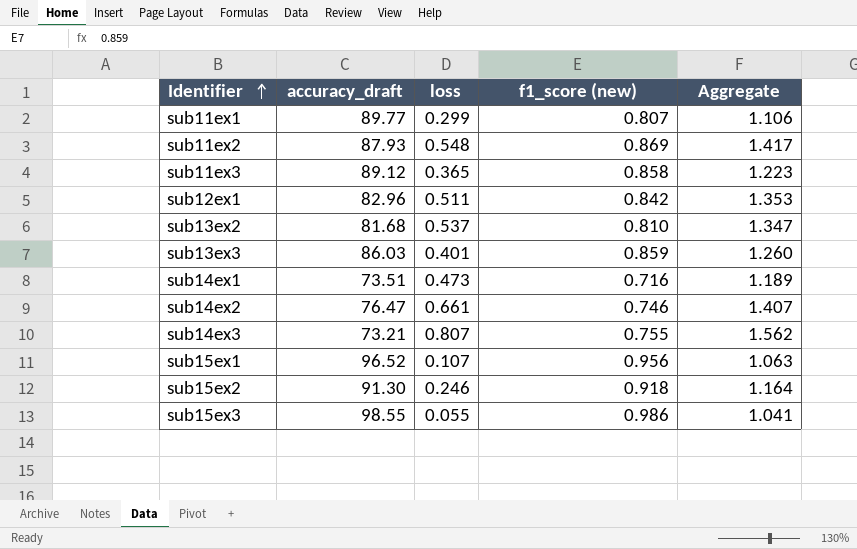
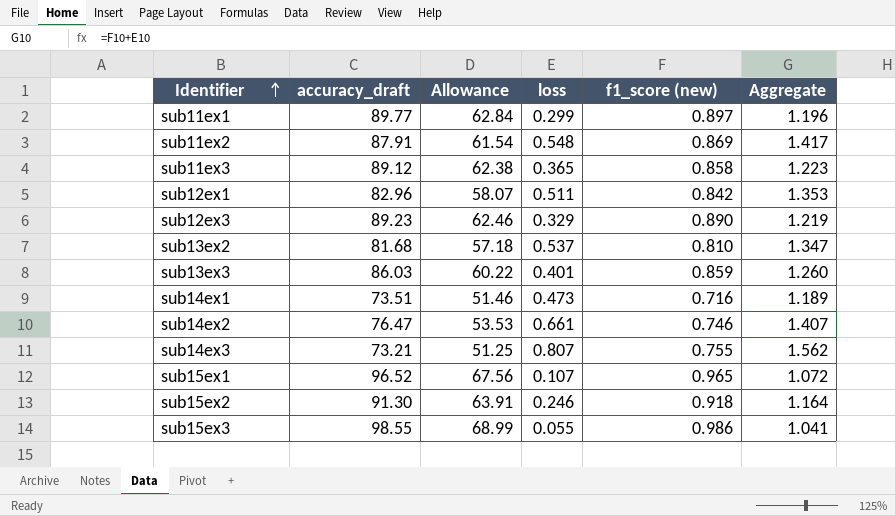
column Allowance | formula: none -> [accuracy_draft] * 0.7
sub11ex1 | f1_score (new): 0.807 -> 0.897
sub11ex1 | Aggregate: 1.106 -> 1.196
sub11ex2 | accuracy_draft: 87.93 -> 87.91
row sub12ex3: none -> 89.23 | 62.46 | 0.329 | 0.890 | 1.219
sub15ex1 | f1_score (new): 0.956 -> 0.965
sub15ex1 | Aggregate: 1.063 -> 1.072

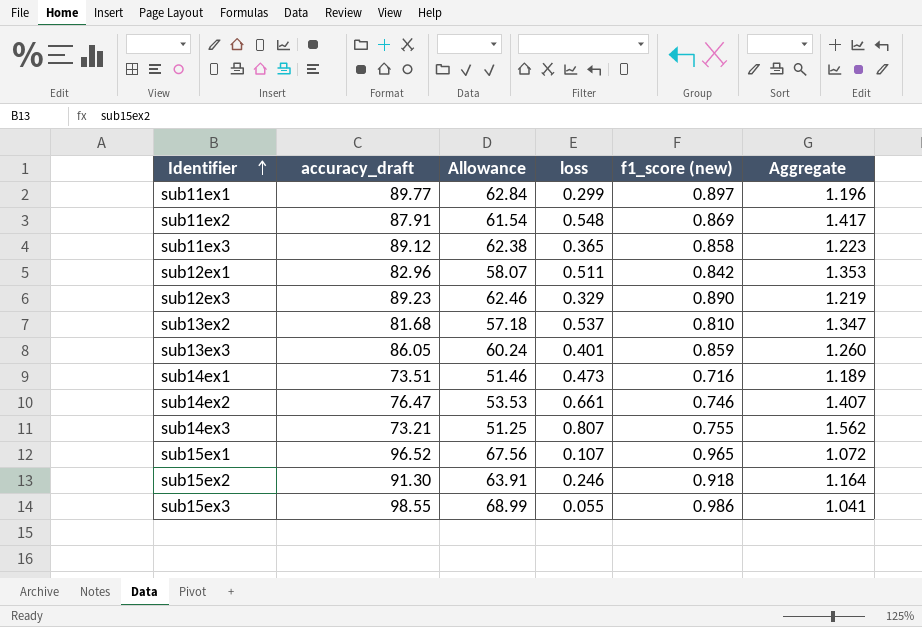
sub13ex3 | accuracy_draft: 86.03 -> 86.05
sub13ex3 | Allowance: 60.22 -> 60.24

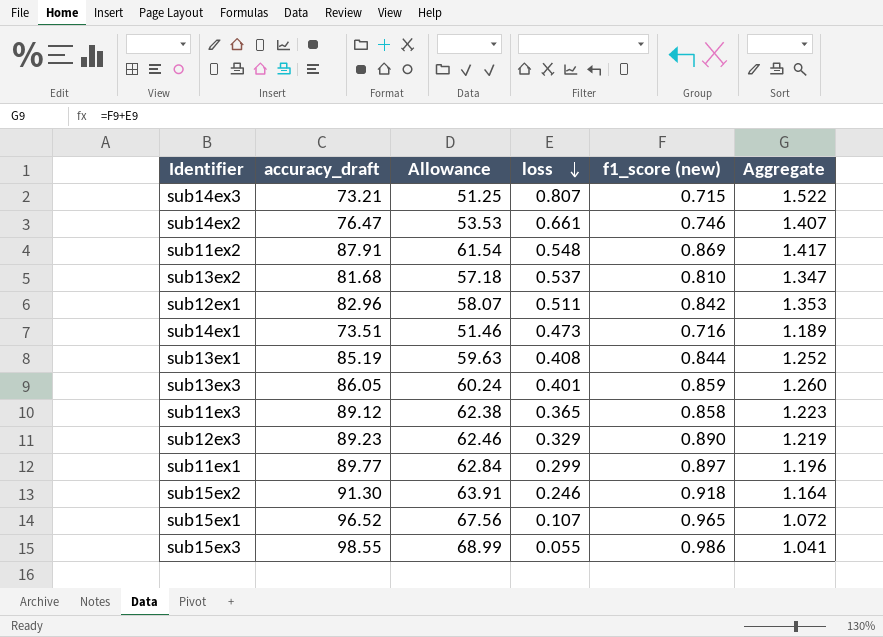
row order: Identifier ascending -> loss descending
sub14ex3 | f1_score (new): 0.755 -> 0.715
sub14ex3 | Aggregate: 1.562 -> 1.522
row sub13ex1: none -> 85.19 | 59.63 | 0.408 | 0.844 | 1.252

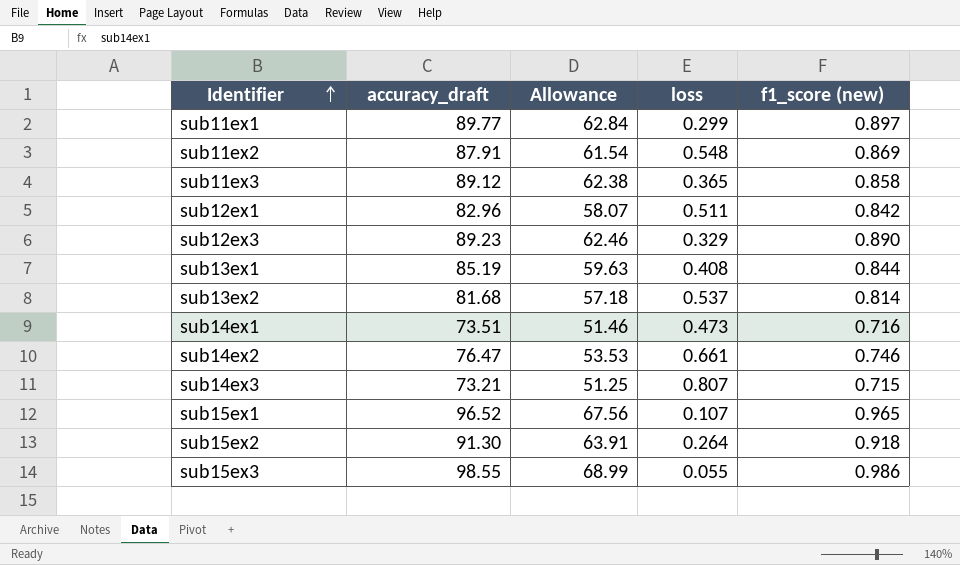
row order: loss descending -> Identifier ascending
column Aggregate | formula: [loss] + [f1_score (new)] -> none
row sub13ex3: 86.05 | 60.24 | 0.401 | 0.859 | 1.260 -> none
sub13ex2 | f1_score (new): 0.810 -> 0.814
sub15ex2 | loss: 0.246 -> 0.264

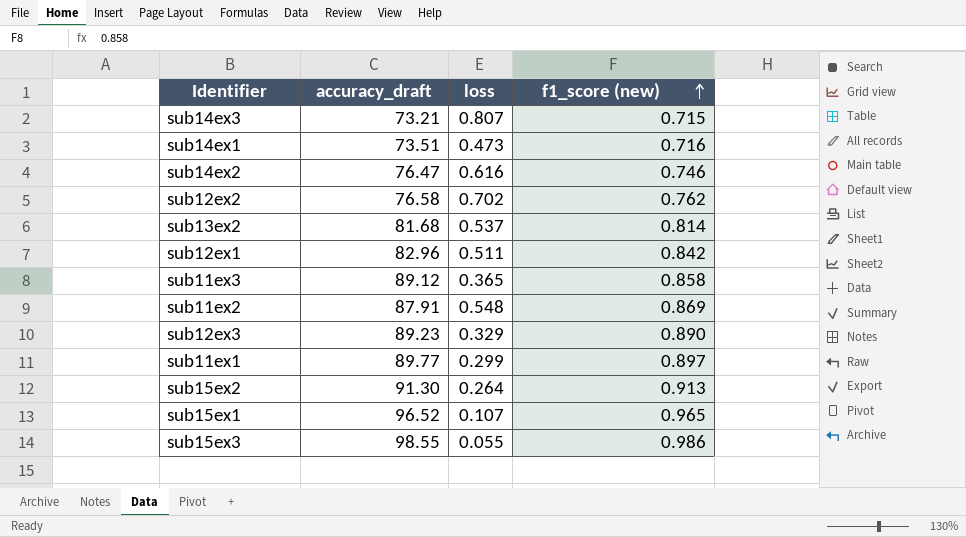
row order: Identifier ascending -> f1_score (new) ascending
column Allowance | formula: [accuracy_draft] * 0.7 -> none
row sub13ex1: 85.19 | 59.63 | 0.408 | 0.844 -> none
sub14ex2 | loss: 0.661 -> 0.616
row sub12ex2: none -> 76.58 | 0.702 | 0.762
sub15ex2 | f1_score (new): 0.918 -> 0.913

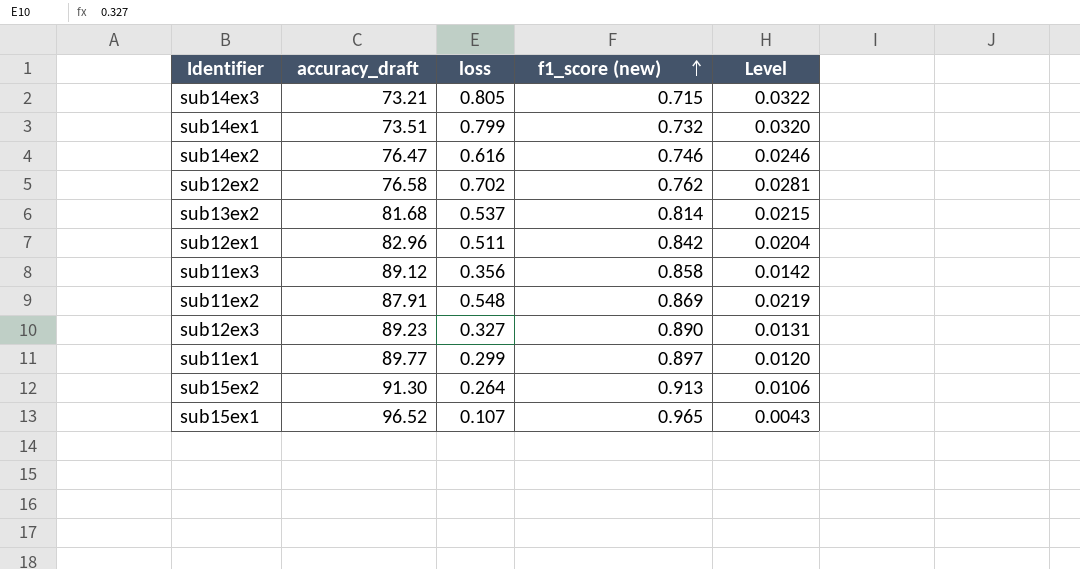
column Level | formula: none -> [loss] * 0.04
row sub15ex3: 98.55 | 0.055 | 0.986 -> none
sub14ex3 | loss: 0.807 -> 0.805
sub14ex1 | loss: 0.473 -> 0.799
sub14ex1 | f1_score (new): 0.716 -> 0.732
sub11ex3 | loss: 0.365 -> 0.356
sub12ex3 | loss: 0.329 -> 0.327

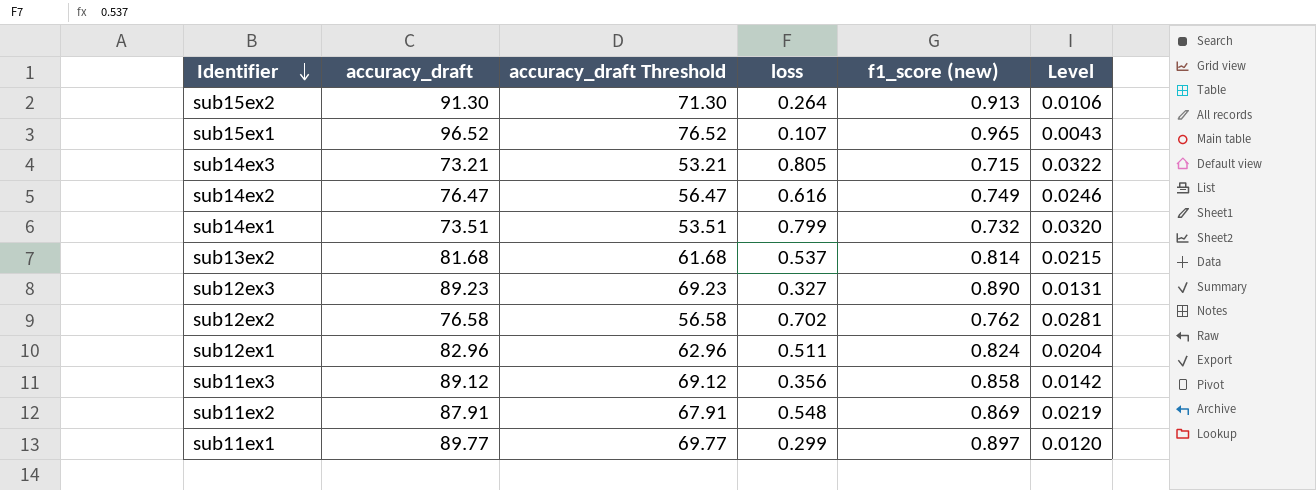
row order: f1_score (new) ascending -> Identifier descending
column accuracy_draft Threshold | formula: none -> [accuracy_draft] - 20
sub14ex2 | f1_score (new): 0.746 -> 0.749
sub12ex1 | f1_score (new): 0.842 -> 0.824

